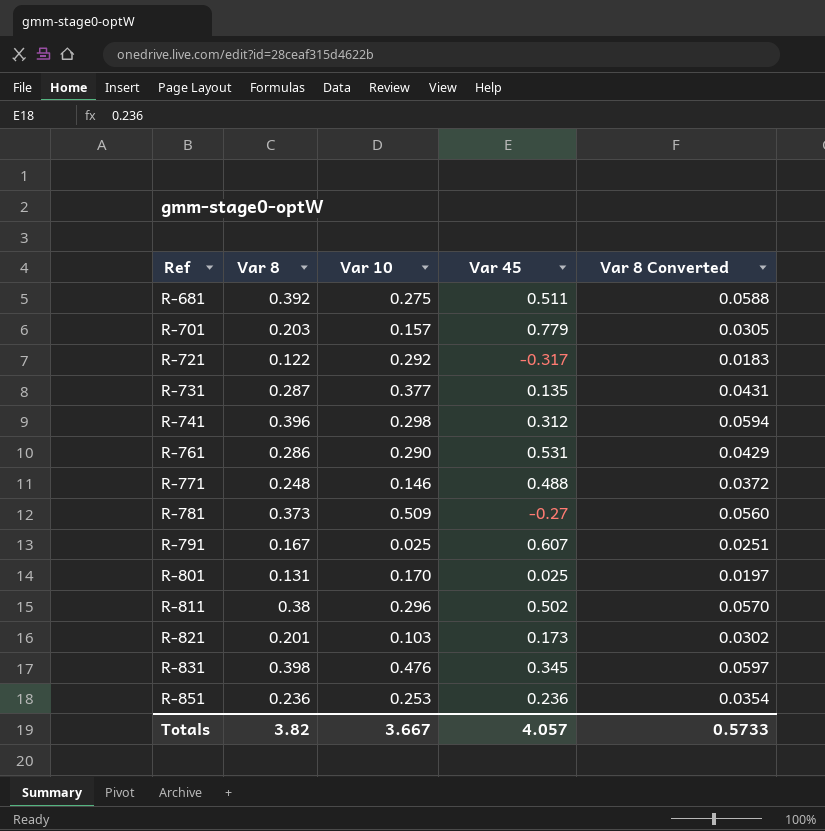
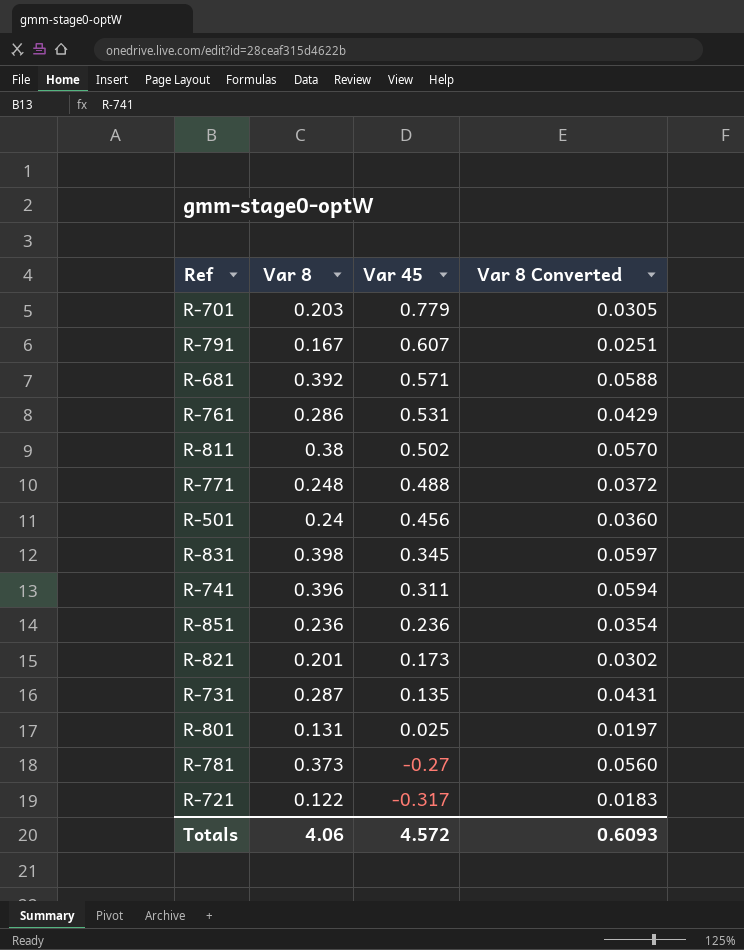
row order: Ref ascending -> Var 45 descending
column Var 10 | position: 3 -> none
R-681 | Var 45: 0.511 -> 0.571
row R-501: none -> 0.24 | 0.456 | 0.0360
R-741 | Var 45: 0.312 -> 0.311
Totals | Var 8: 3.82 -> 4.06
Totals | Var 45: 4.057 -> 4.572
Totals | Var 8 Converted: 0.5733 -> 0.6093

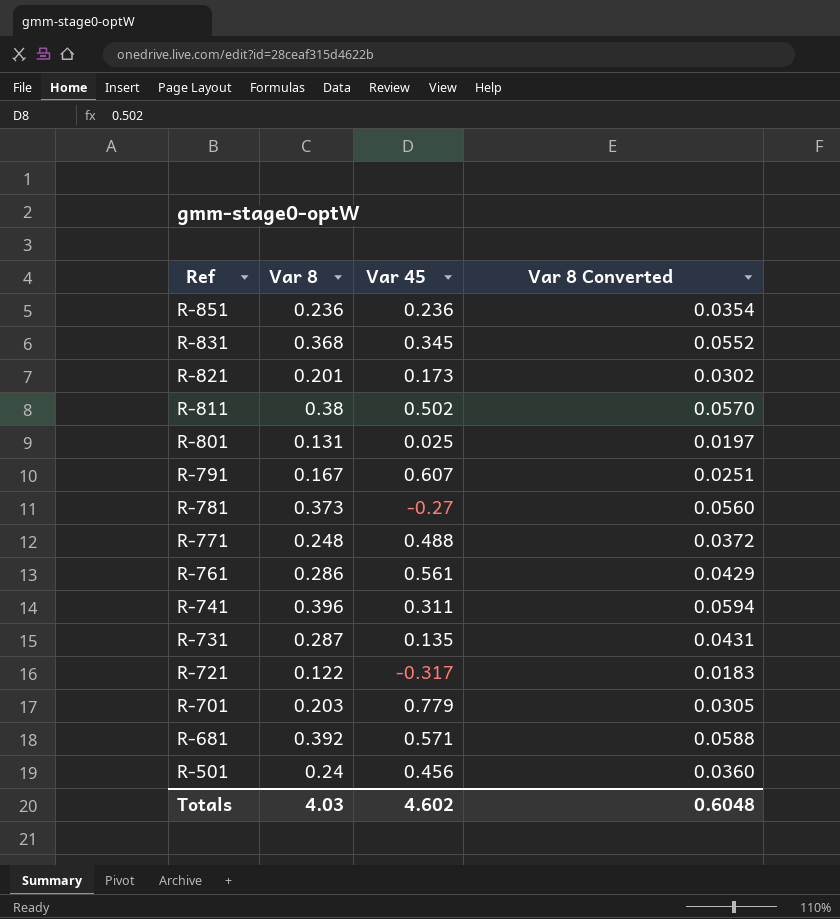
row order: Var 45 descending -> Ref descending
R-831 | Var 8: 0.398 -> 0.368
R-831 | Var 8 Converted: 0.0597 -> 0.0552
R-761 | Var 45: 0.531 -> 0.561
Totals | Var 8: 4.06 -> 4.03
Totals | Var 45: 4.572 -> 4.602
Totals | Var 8 Converted: 0.6093 -> 0.6048

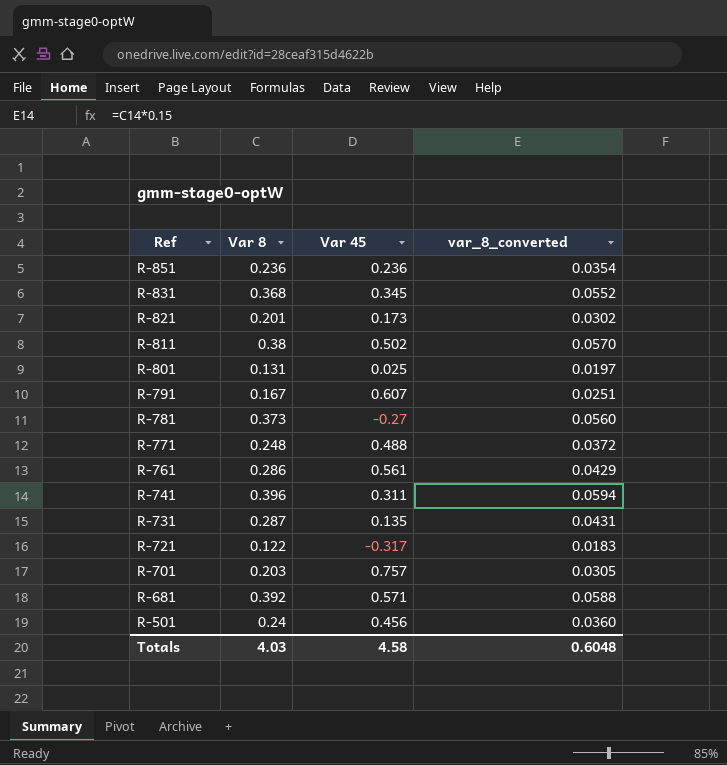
column name: Var 8 Converted -> var_8_converted
R-701 | Var 45: 0.779 -> 0.757
Totals | Var 45: 4.602 -> 4.58

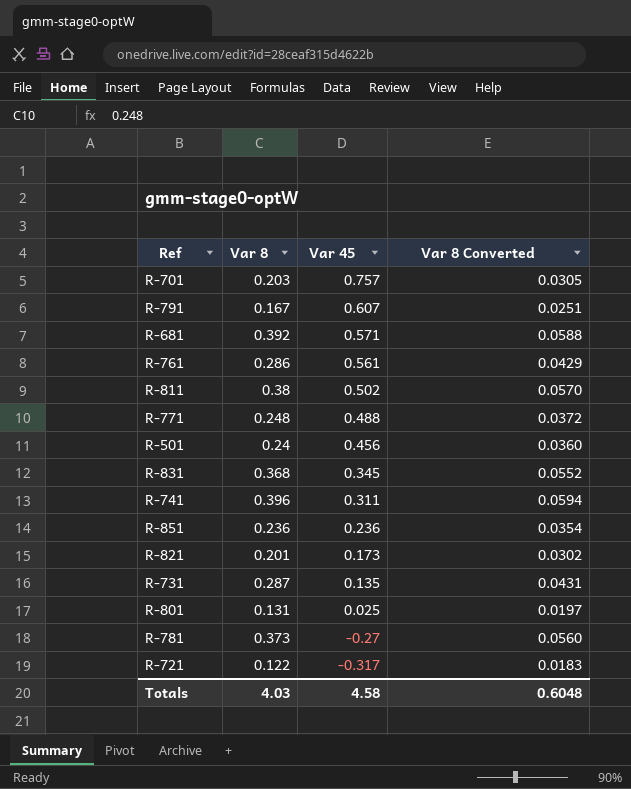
row order: Ref descending -> Var 45 descending
column name: var_8_converted -> Var 8 Converted

